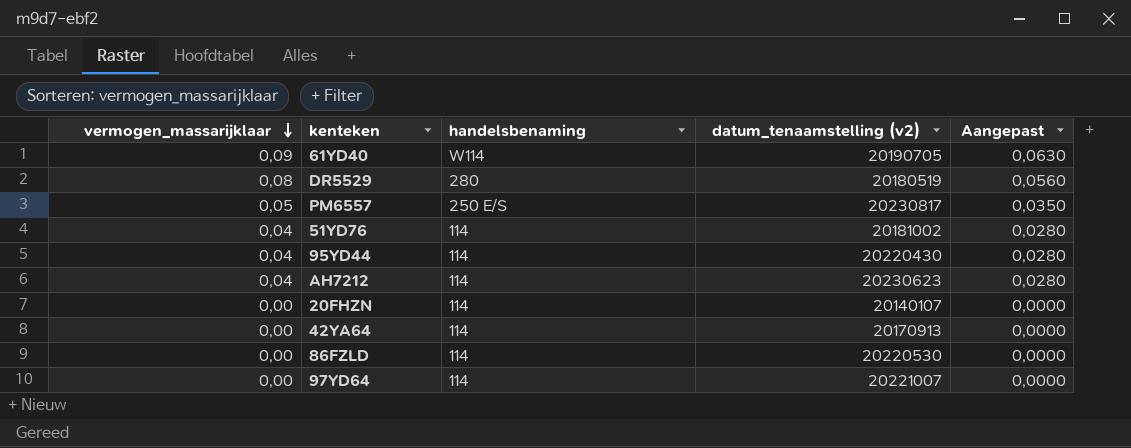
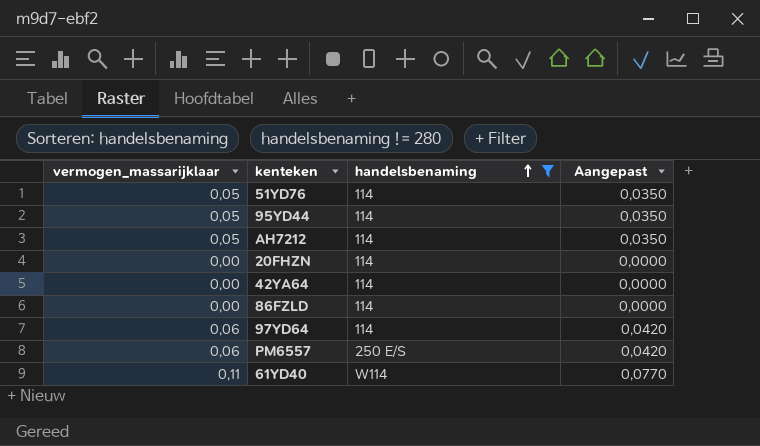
filter: none -> handelsbenaming != 280
row order: vermogen_massarijklaar descending -> handelsbenaming ascending
column datum_tenaamstelling (v2) | position: 4 -> none
51YD76 | vermogen_massarijklaar: 0,04 -> 0,05
51YD76 | Aangepast: 0,0280 -> 0,0350
95YD44 | vermogen_massarijklaar: 0,04 -> 0,05
95YD44 | Aangepast: 0,0280 -> 0,0350
AH7212 | vermogen_massarijklaar: 0,04 -> 0,05
AH7212 | Aangepast: 0,0280 -> 0,0350
97YD64 | vermogen_massarijklaar: 0,00 -> 0,06
97YD64 | Aangepast: 0,0000 -> 0,0420
PM6557 | vermogen_massarijklaar: 0,05 -> 0,06
PM6557 | Aangepast: 0,0350 -> 0,0420
61YD40 | vermogen_massarijklaar: 0,09 -> 0,11
61YD40 | Aangepast: 0,0630 -> 0,0770

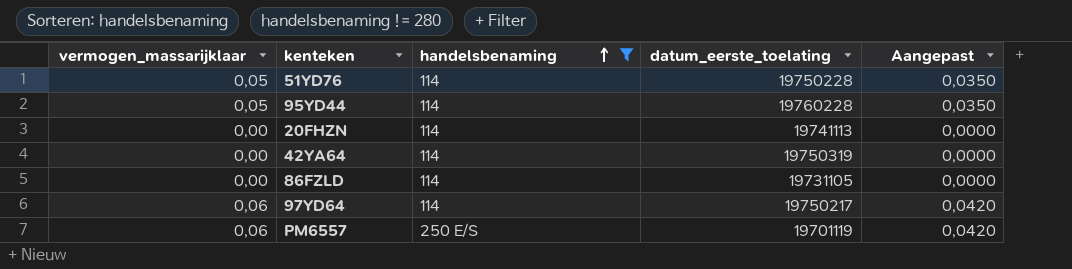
column datum_eerste_toelating | position: none -> 4
row AH7212: 0,05 | 114 | 0,0350 -> none
row 61YD40: 0,11 | W114 | 0,0770 -> none

